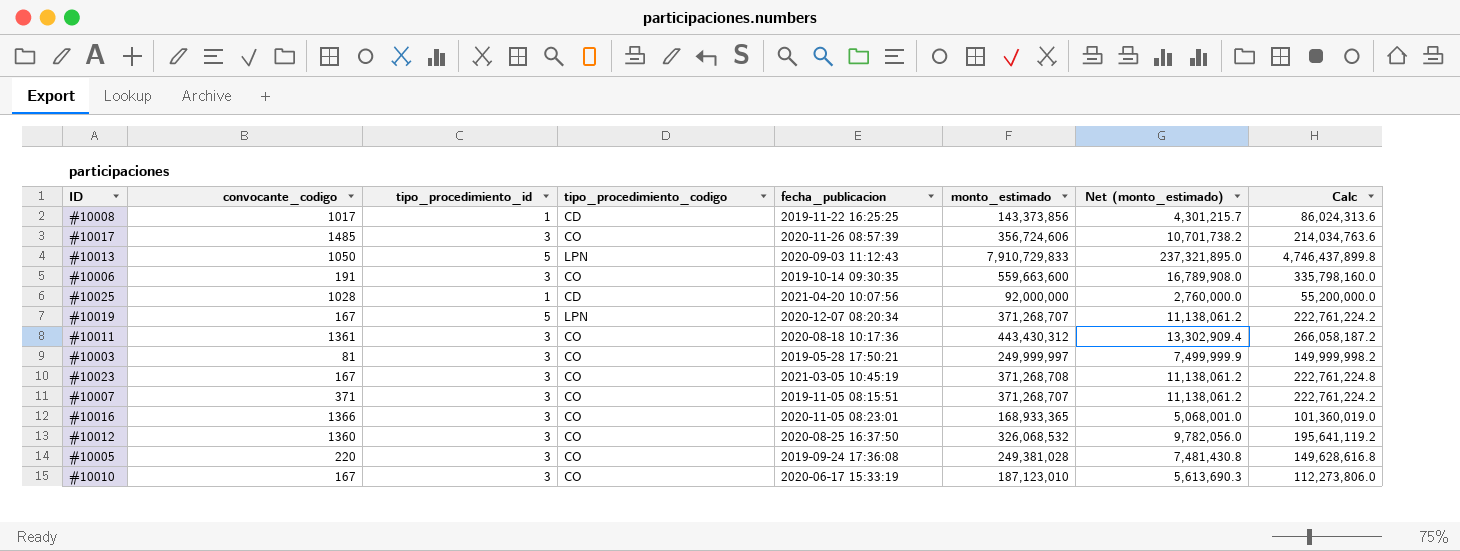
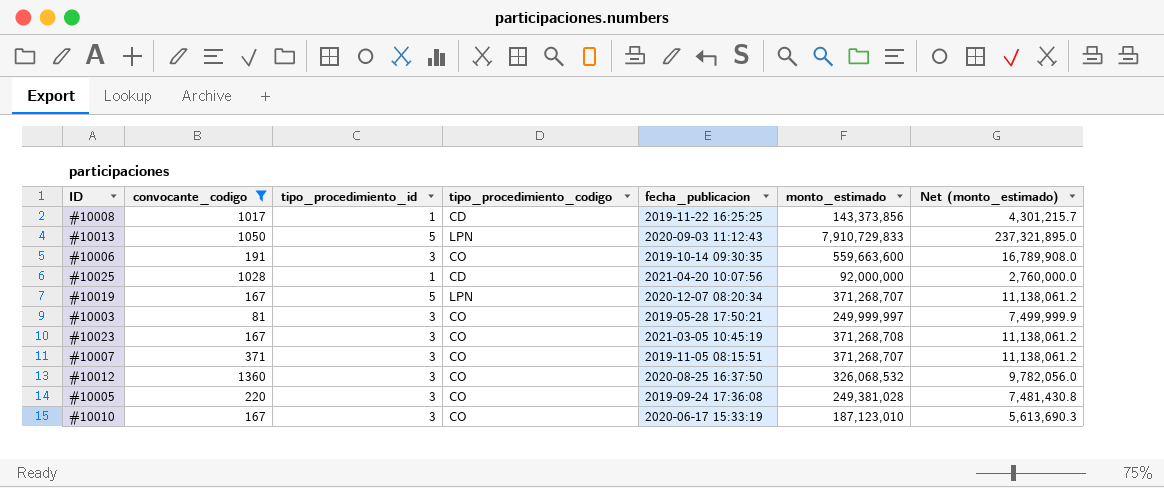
filter: none -> convocante_codigo <= 1360
column Calc | formula: [monto_estimado] * 0.6 -> none

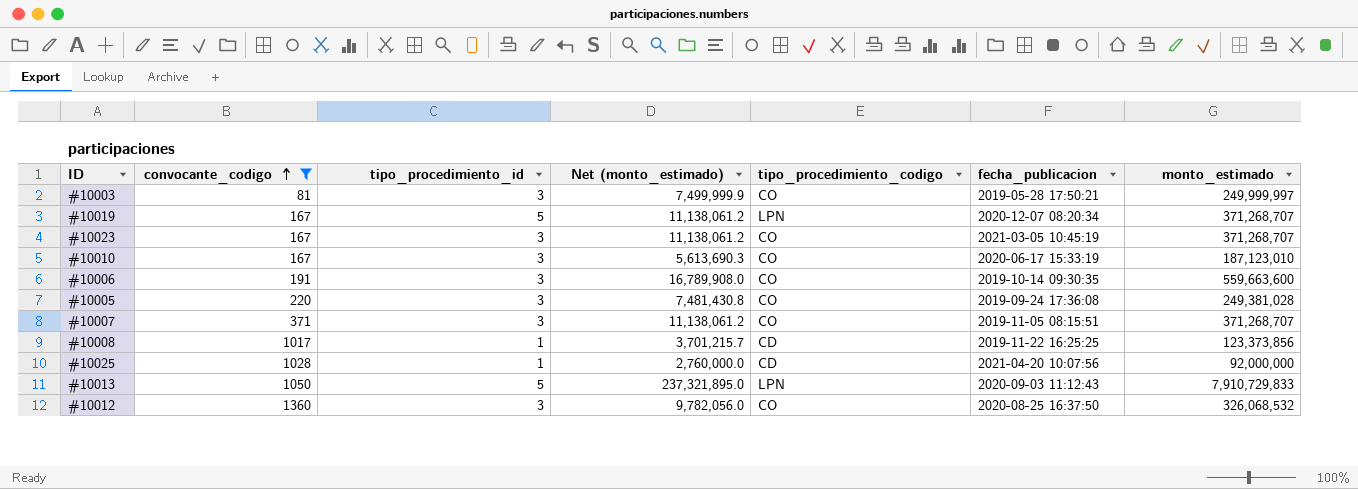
row order: none -> convocante_codigo ascending
column Net (monto_estimado) | position: 7 -> 4
#10023 | monto_estimado: 371,268,708 -> 371,268,707
#10008 | Net (monto_estimado): 4,301,215.7 -> 3,701,215.7
#10008 | monto_estimado: 143,373,856 -> 123,373,856

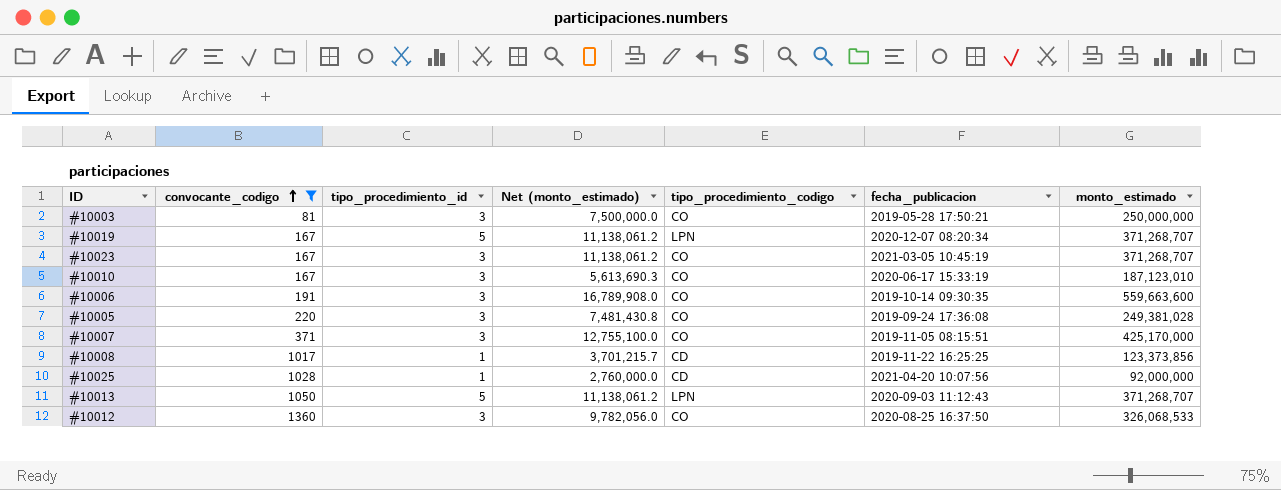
#10003 | Net (monto_estimado): 7,499,999.9 -> 7,500,000.0
#10003 | monto_estimado: 249,999,997 -> 250,000,000
#10007 | Net (monto_estimado): 11,138,061.2 -> 12,755,100.0
#10007 | monto_estimado: 371,268,707 -> 425,170,000
#10013 | Net (monto_estimado): 237,321,895.0 -> 11,138,061.2
#10013 | monto_estimado: 7,910,729,833 -> 371,268,707
#10012 | monto_estimado: 326,068,532 -> 326,068,533

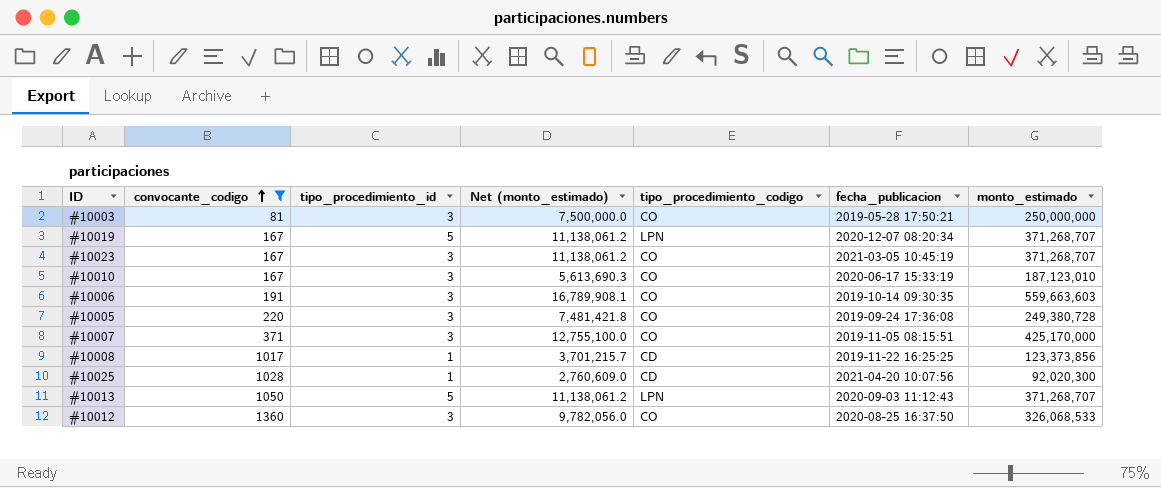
#10006 | Net (monto_estimado): 16,789,908.0 -> 16,789,908.1
#10006 | monto_estimado: 559,663,600 -> 559,663,603
#10005 | Net (monto_estimado): 7,481,430.8 -> 7,481,421.8
#10005 | monto_estimado: 249,381,028 -> 249,380,728
#10025 | Net (monto_estimado): 2,760,000.0 -> 2,760,609.0
#10025 | monto_estimado: 92,000,000 -> 92,020,300

